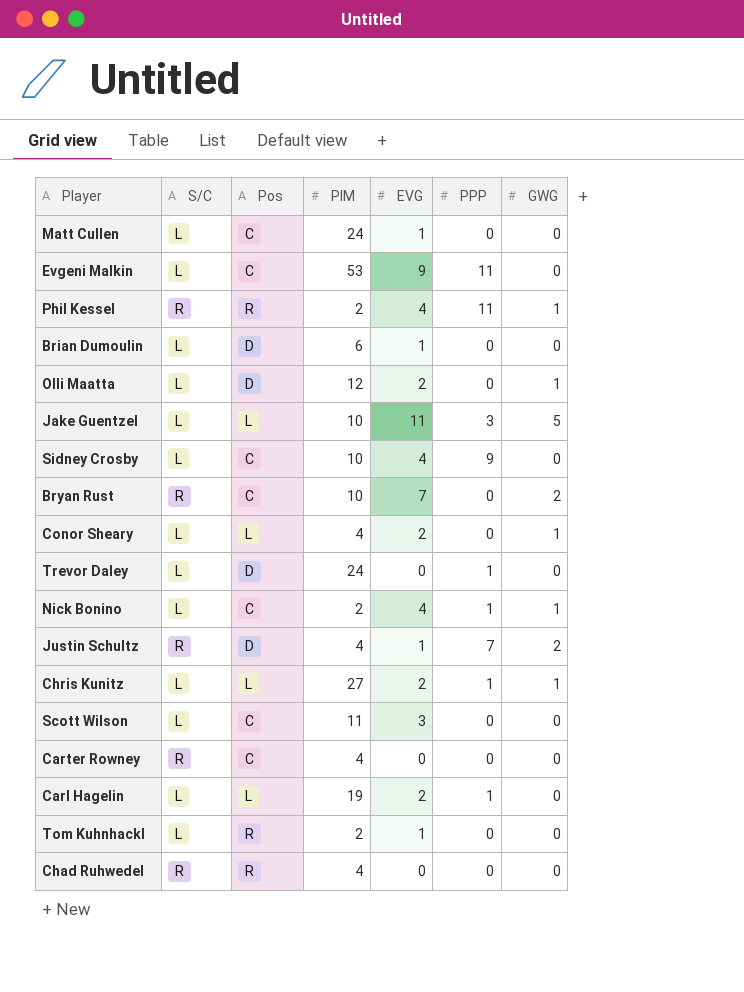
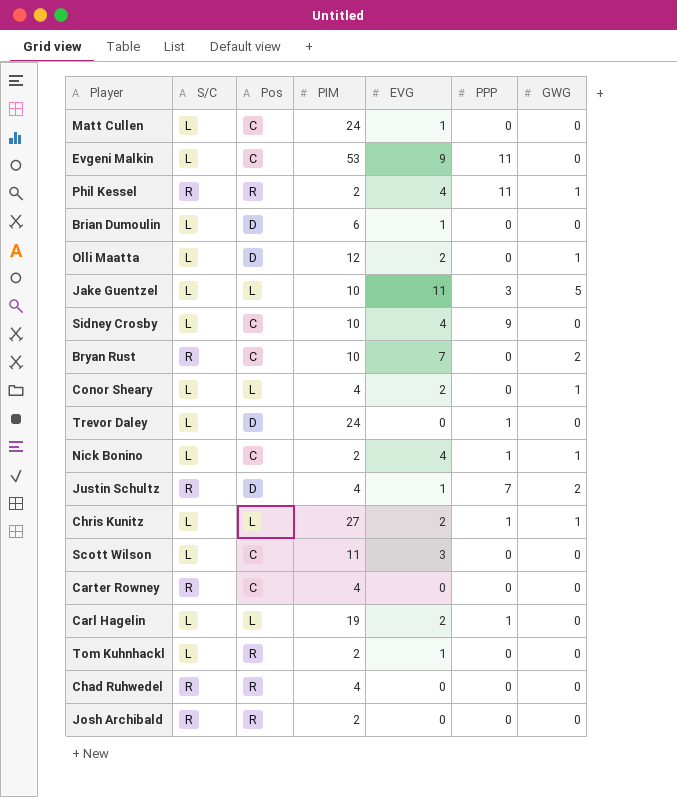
row Josh Archibald: none -> R | R | 2 | 0 | 0 | 0

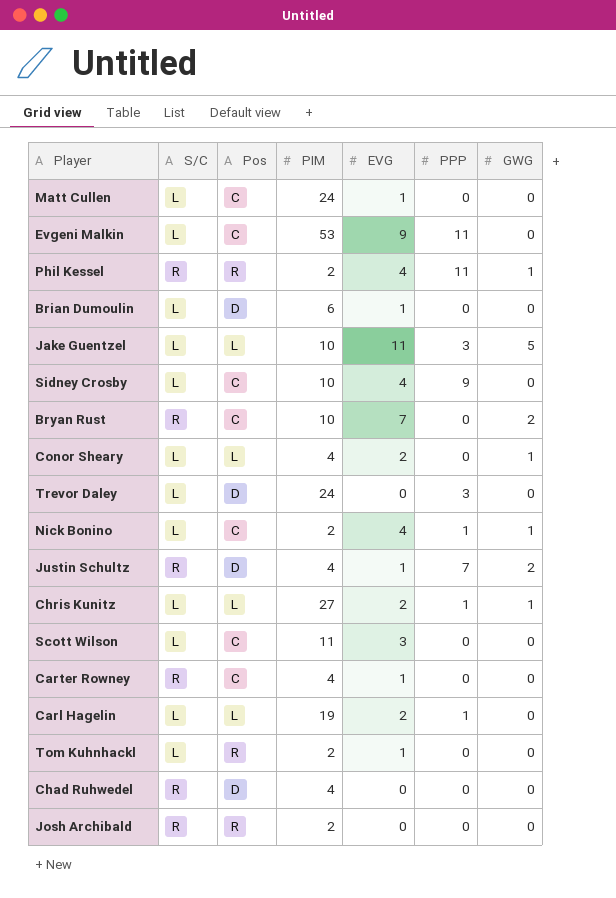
row Olli Maatta: L | D | 12 | 2 | 0 | 1 -> none
Trevor Daley | PPP: 1 -> 3
Carter Rowney | EVG: 0 -> 1
Chad Ruhwedel | Pos: R -> D

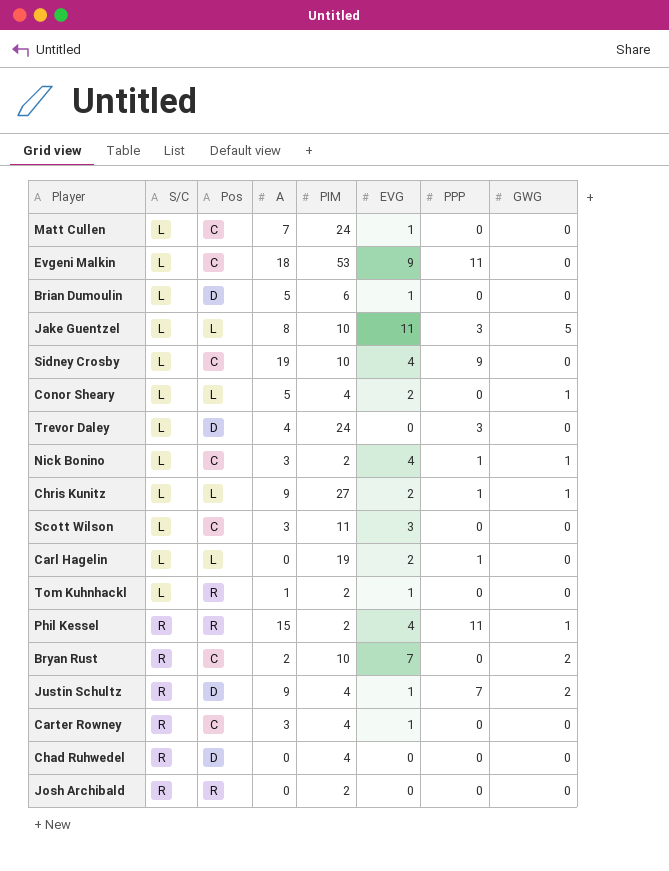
row order: none -> S/C ascending
column A | position: none -> 4

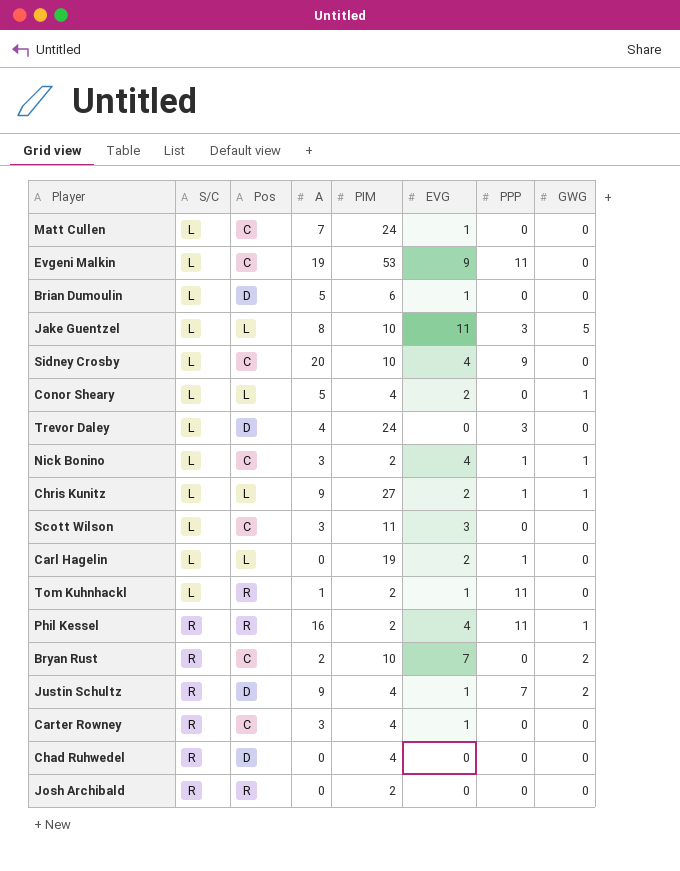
Evgeni Malkin | A: 18 -> 19
Sidney Crosby | A: 19 -> 20
Tom Kuhnhackl | PPP: 0 -> 11
Phil Kessel | A: 15 -> 16

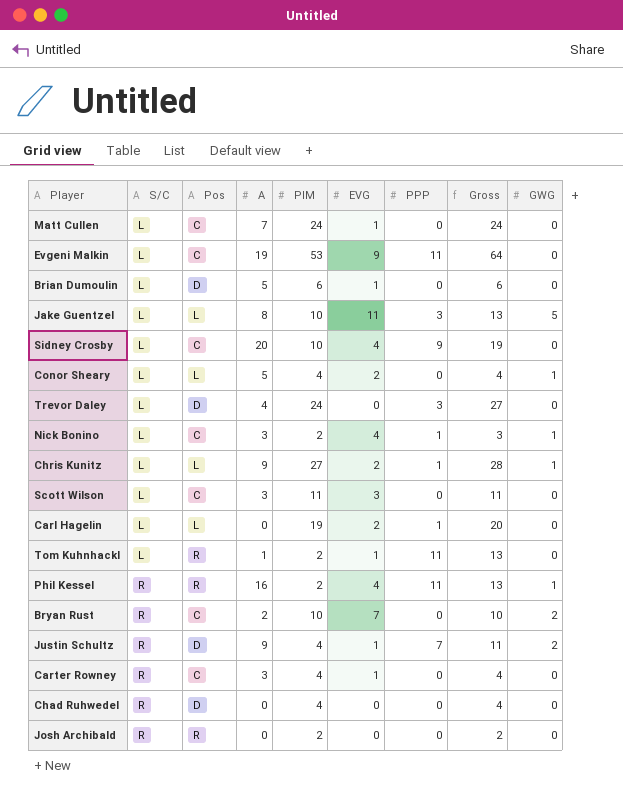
column Gross | formula: none -> [PIM] + [PPP]

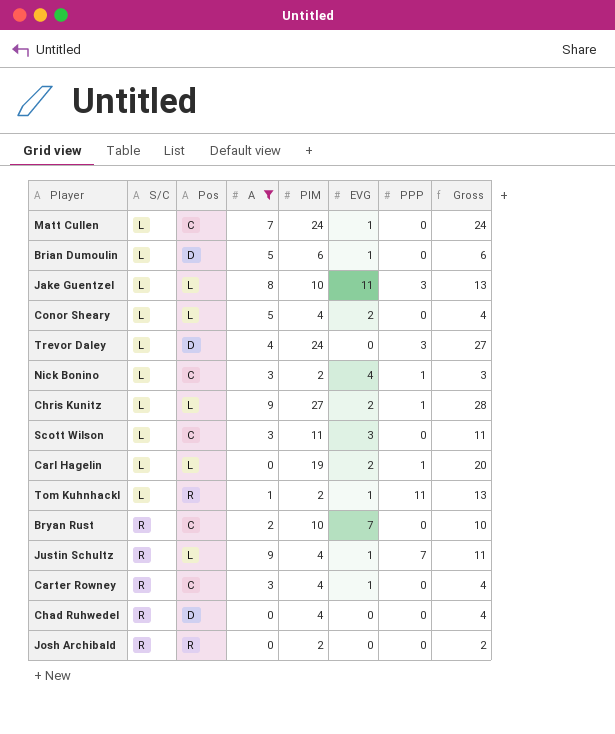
filter: none -> A <= 9
column GWG | position: 9 -> none
Justin Schultz | Pos: D -> L

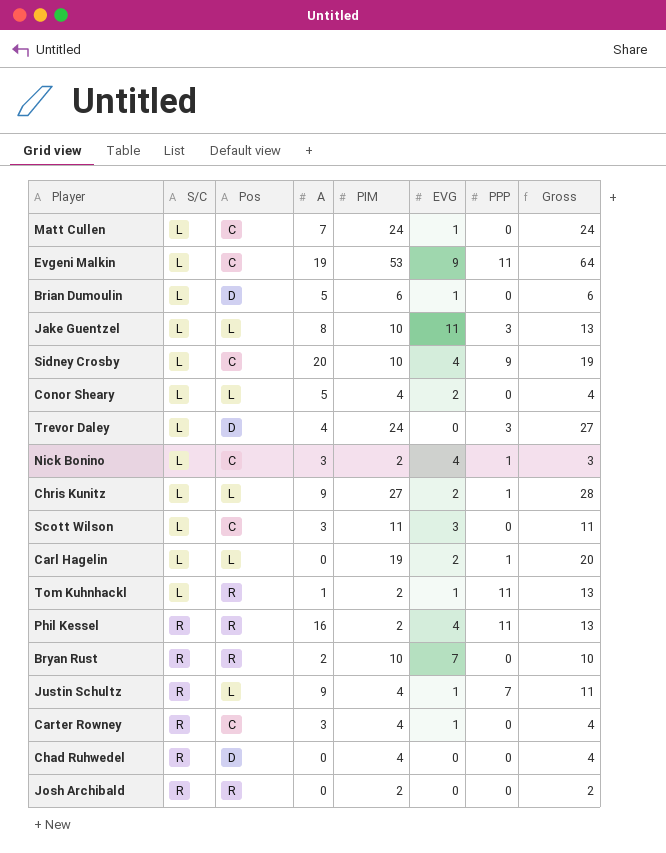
filter: A <= 9 -> none
Bryan Rust | Pos: C -> R

